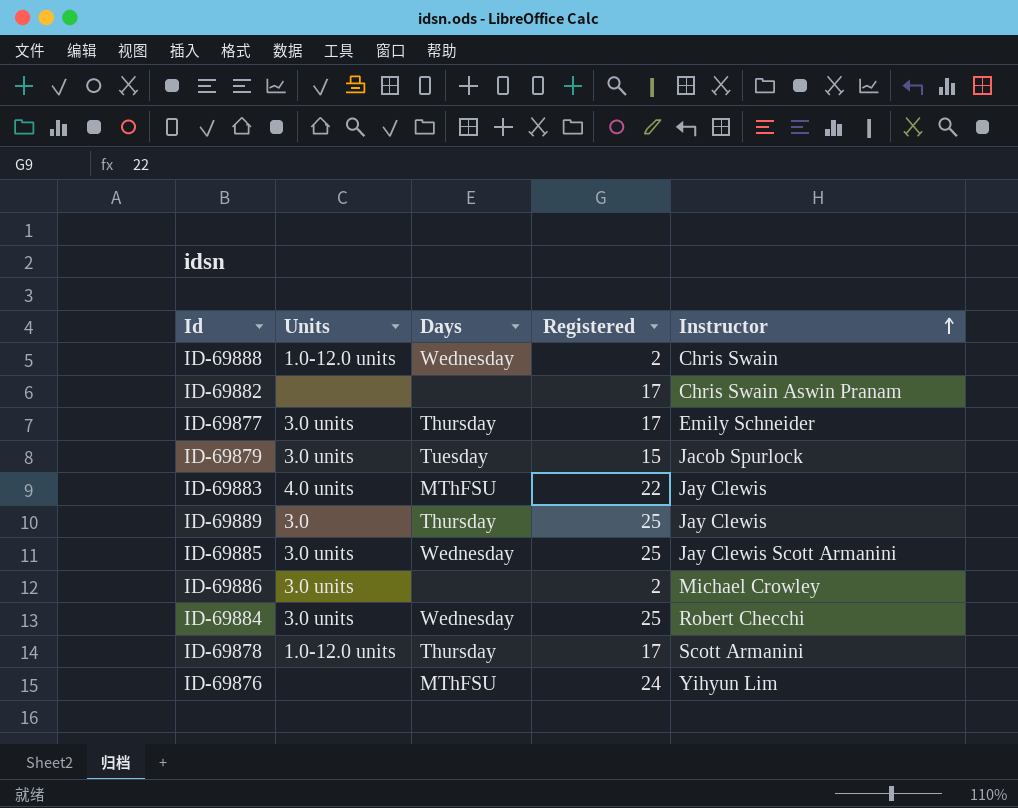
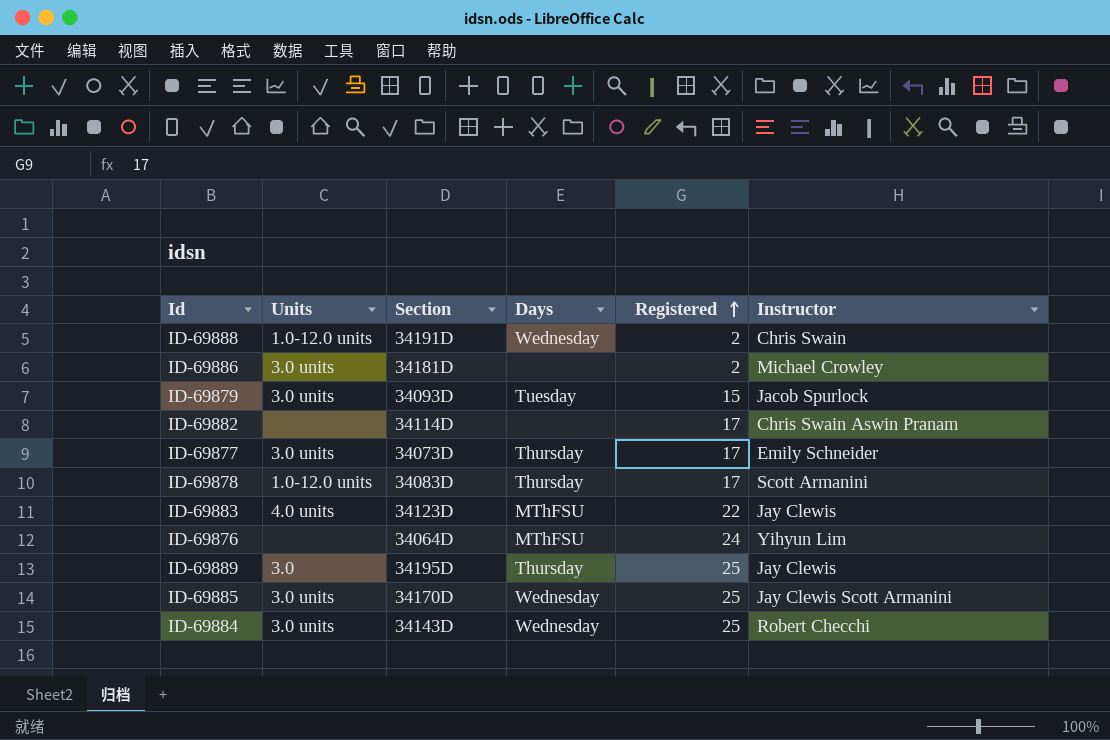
row order: Instructor ascending -> Registered ascending
column Section | position: none -> 3

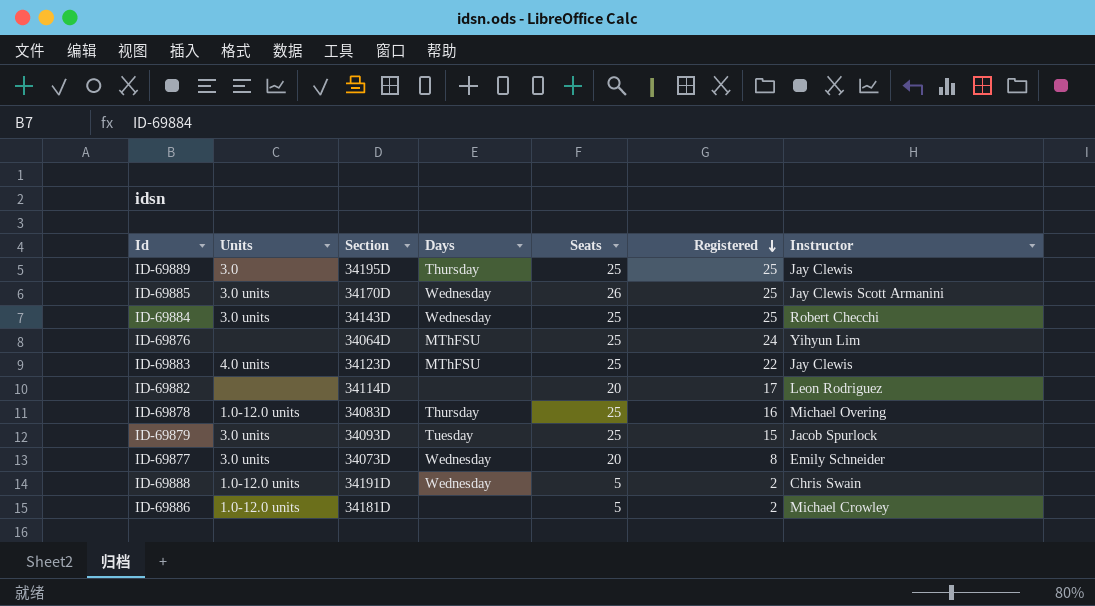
row order: Registered ascending -> Registered descending
column Seats | position: none -> 5
ID-69882 | Instructor: Chris Swain Aswin Pranam -> Leon Rodriguez
ID-69878 | Registered: 17 -> 16
ID-69878 | Instructor: Scott Armanini -> Michael Overing
ID-69877 | Days: Thursday -> Wednesday
ID-69877 | Registered: 17 -> 8
ID-69886 | Units: 3.0 units -> 1.0-12.0 units

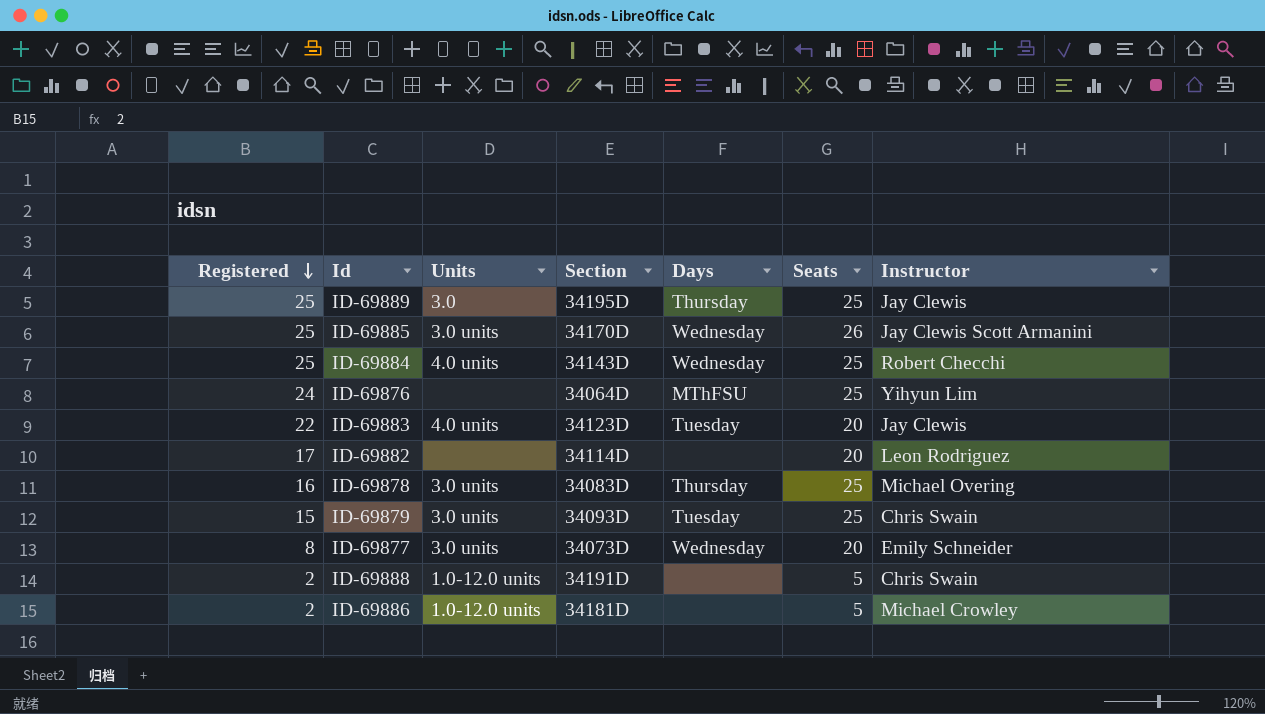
column Registered | position: 6 -> 1
ID-69884 | Units: 3.0 units -> 4.0 units
ID-69883 | Days: MThFSU -> Tuesday
ID-69883 | Seats: 25 -> 20
ID-69878 | Units: 1.0-12.0 units -> 3.0 units
ID-69879 | Instructor: Jacob Spurlock -> Chris Swain
ID-69888 | Days: Wednesday -> none

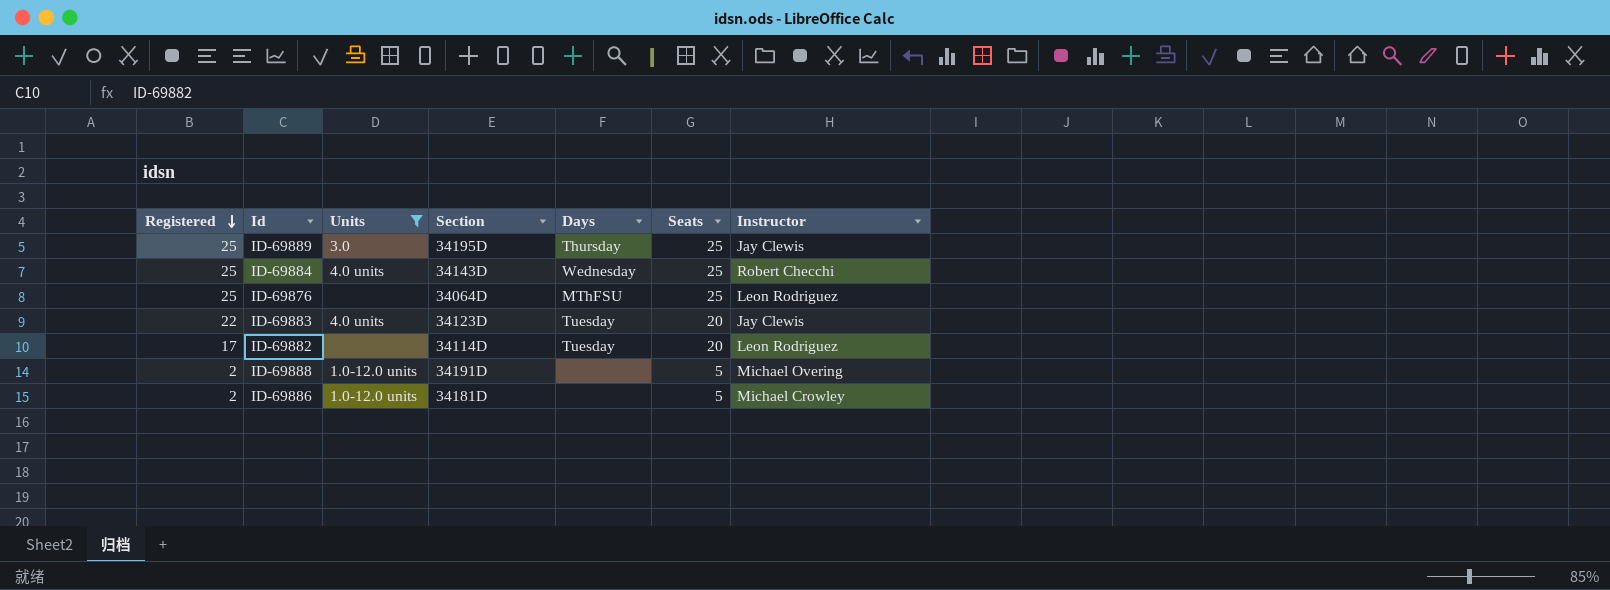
filter: none -> Units != 3.0 units
ID-69876 | Registered: 24 -> 25
ID-69876 | Instructor: Yihyun Lim -> Leon Rodriguez
ID-69882 | Days: none -> Tuesday
ID-69888 | Instructor: Chris Swain -> Michael Overing

